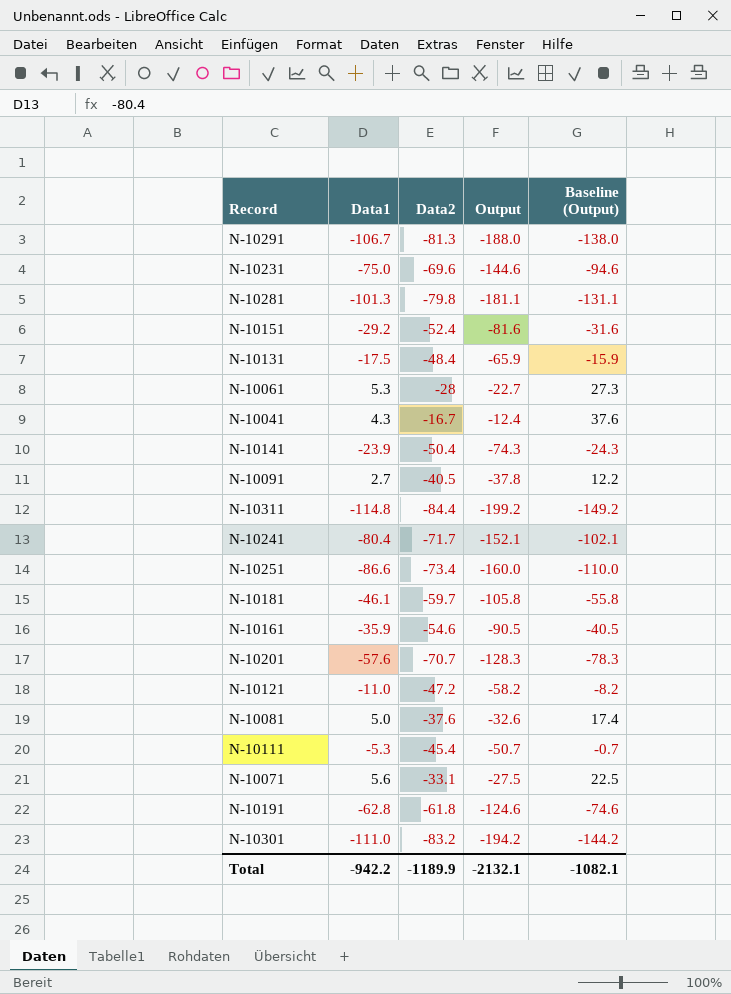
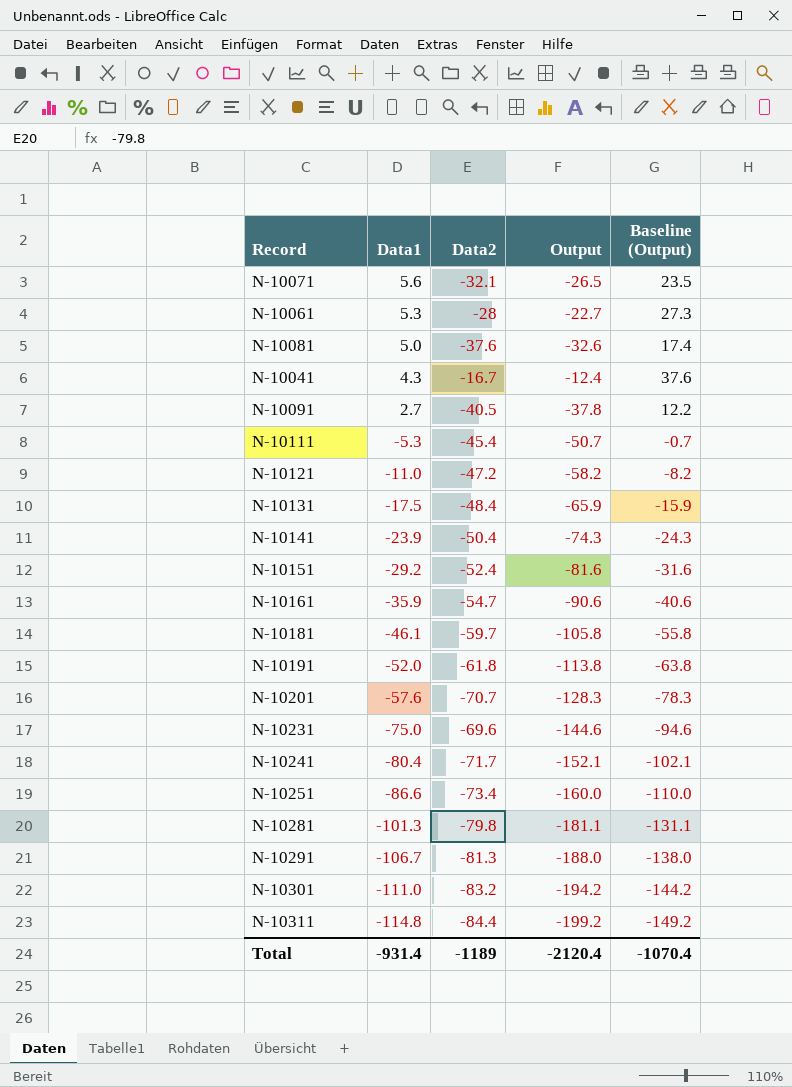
row order: none -> Data1 descending
N-10071 | Data2: -33.1 -> -32.1
N-10071 | Output: -27.5 -> -26.5
N-10071 | Baseline (Output): 22.5 -> 23.5
N-10161 | Data2: -54.6 -> -54.7
N-10161 | Output: -90.5 -> -90.6
N-10161 | Baseline (Output): -40.5 -> -40.6
N-10191 | Data1: -62.8 -> -52.0
N-10191 | Output: -124.6 -> -113.8
N-10191 | Baseline (Output): -74.6 -> -63.8
Total | Data1: -942.2 -> -931.4
Total | Data2: -1189.9 -> -1189
Total | Output: -2132.1 -> -2120.4
Total | Baseline (Output): -1082.1 -> -1070.4

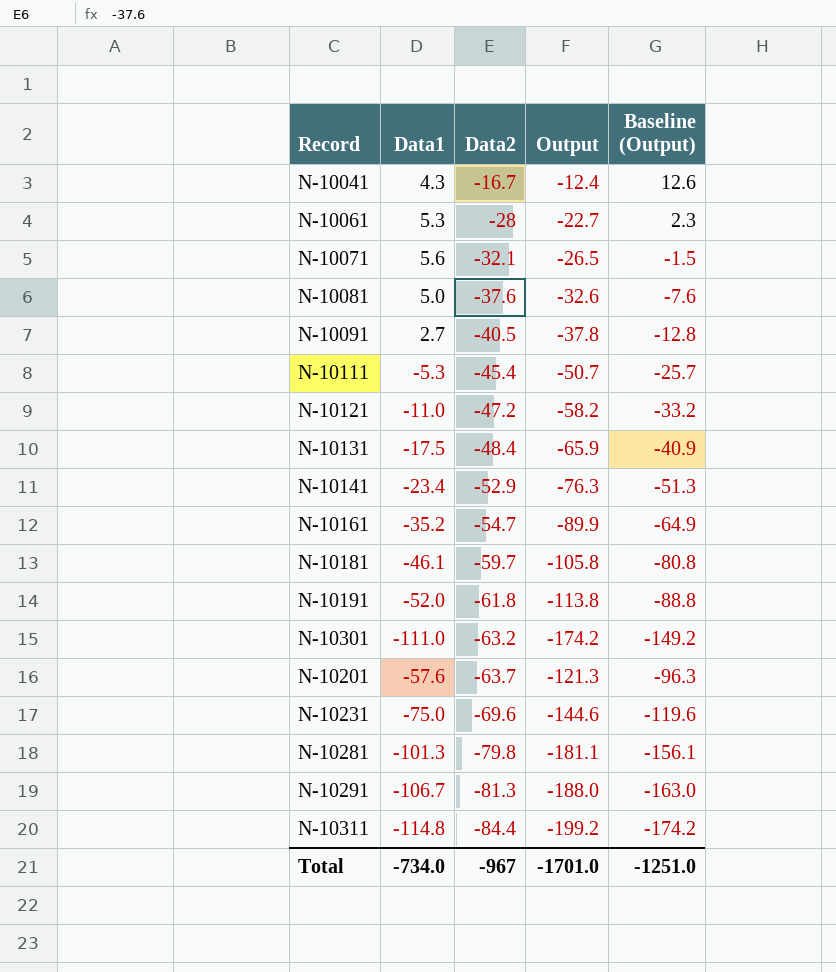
row order: Data1 descending -> Data2 descending
column Baseline (Output) | formula: [Output] + 50 -> [Output] + 25
row N-10151: -29.2 | -52.4 | -81.6 | -31.6 -> none
row N-10241: -80.4 | -71.7 | -152.1 | -102.1 -> none
row N-10251: -86.6 | -73.4 | -160.0 | -110.0 -> none
N-10141 | Data1: -23.9 -> -23.4
N-10141 | Data2: -50.4 -> -52.9
N-10141 | Output: -74.3 -> -76.3
N-10161 | Data1: -35.9 -> -35.2
N-10161 | Output: -90.6 -> -89.9
N-10301 | Data2: -83.2 -> -63.2
N-10301 | Output: -194.2 -> -174.2
N-10201 | Data2: -70.7 -> -63.7
N-10201 | Output: -128.3 -> -121.3
Total | Data1: -931.4 -> -734.0
Total | Data2: -1189 -> -967
Total | Output: -2120.4 -> -1701.0
Total | Baseline (Output): -1070.4 -> -1251.0

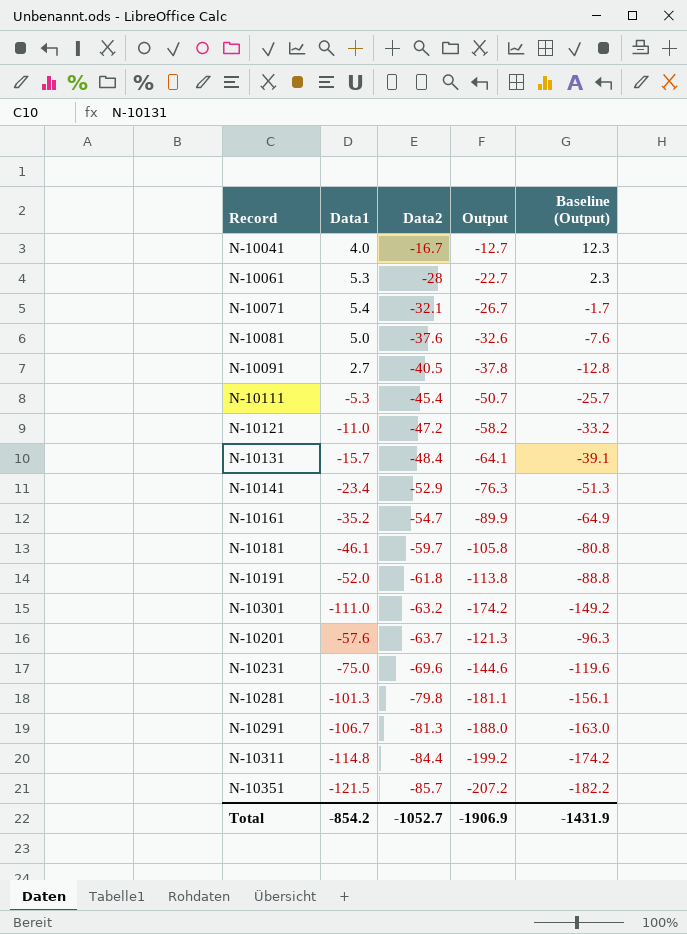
N-10041 | Data1: 4.3 -> 4.0
N-10041 | Output: -12.4 -> -12.7
N-10041 | Baseline (Output): 12.6 -> 12.3
N-10071 | Data1: 5.6 -> 5.4
N-10071 | Output: -26.5 -> -26.7
N-10071 | Baseline (Output): -1.5 -> -1.7
N-10131 | Data1: -17.5 -> -15.7
N-10131 | Output: -65.9 -> -64.1
N-10131 | Baseline (Output): -40.9 -> -39.1
row N-10351: none -> -121.5 | -85.7 | -207.2 | -182.2
Total | Data1: -734.0 -> -854.2
Total | Data2: -967 -> -1052.7
Total | Output: -1701.0 -> -1906.9
Total | Baseline (Output): -1251.0 -> -1431.9

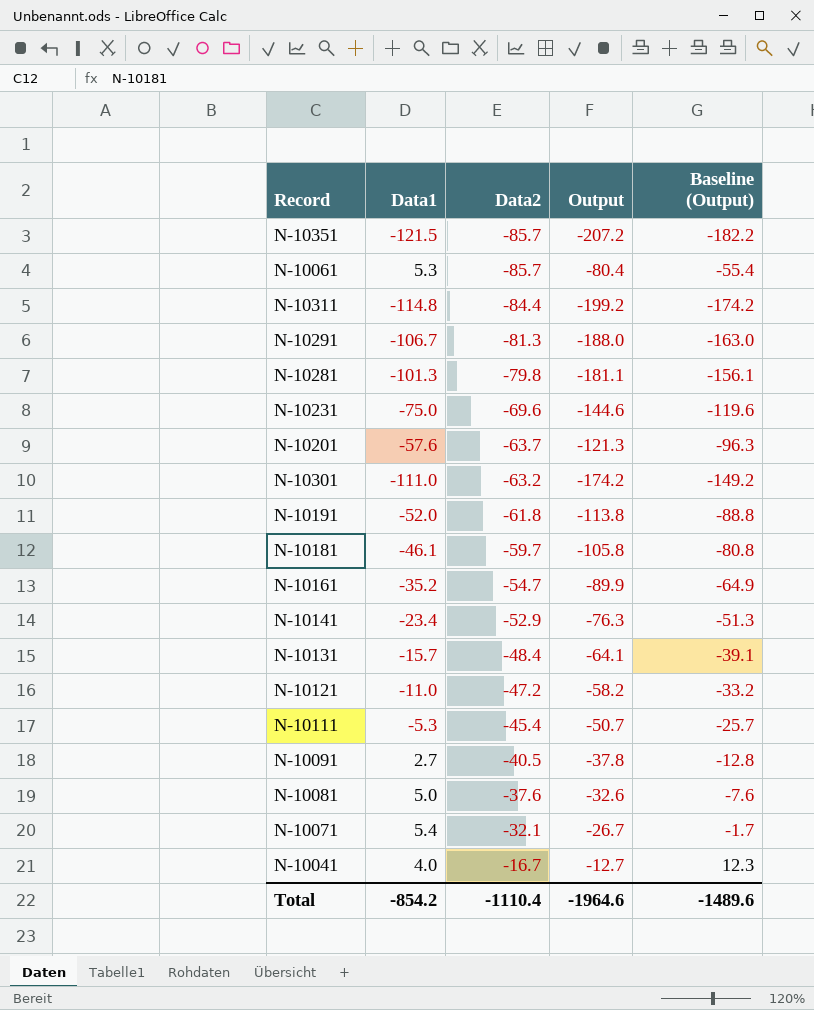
row order: Data2 descending -> Data2 ascending
N-10061 | Data2: -28 -> -85.7
N-10061 | Output: -22.7 -> -80.4
N-10061 | Baseline (Output): 2.3 -> -55.4
Total | Data2: -1052.7 -> -1110.4
Total | Output: -1906.9 -> -1964.6
Total | Baseline (Output): -1431.9 -> -1489.6

